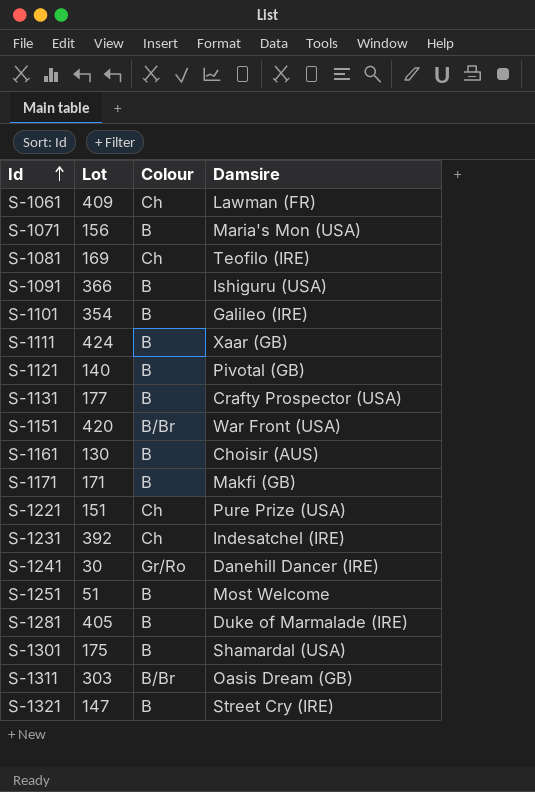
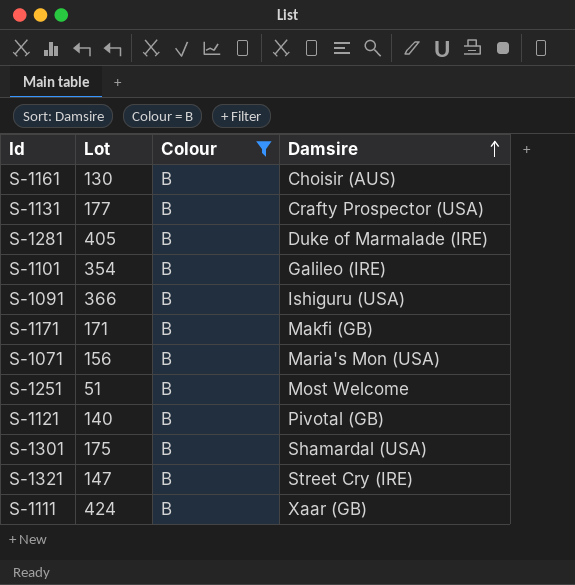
filter: none -> Colour = B
row order: Id ascending -> Damsire ascending

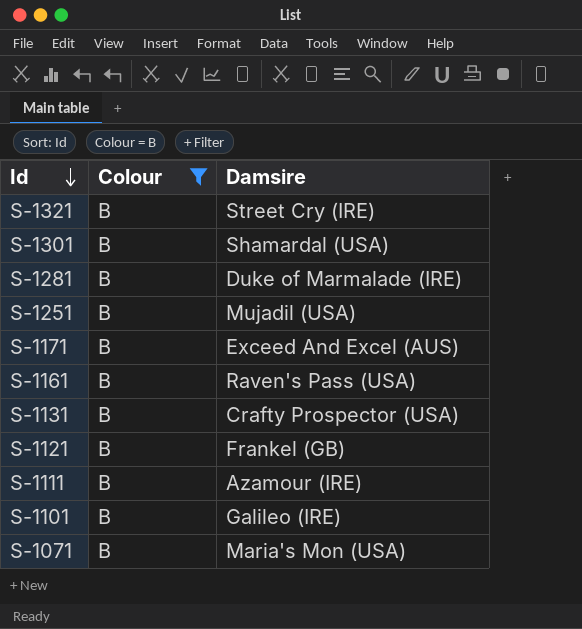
row order: Damsire ascending -> Id descending
column Lot | position: 2 -> none
row S-1091: 366 | B | Ishiguru (USA) -> none
S-1251 | Damsire: Most Welcome -> Mujadil (USA)
S-1171 | Damsire: Makfi (GB) -> Exceed And Excel (AUS)
S-1161 | Damsire: Choisir (AUS) -> Raven's Pass (USA)
S-1121 | Damsire: Pivotal (GB) -> Frankel (GB)
S-1111 | Damsire: Xaar (GB) -> Azamour (IRE)

